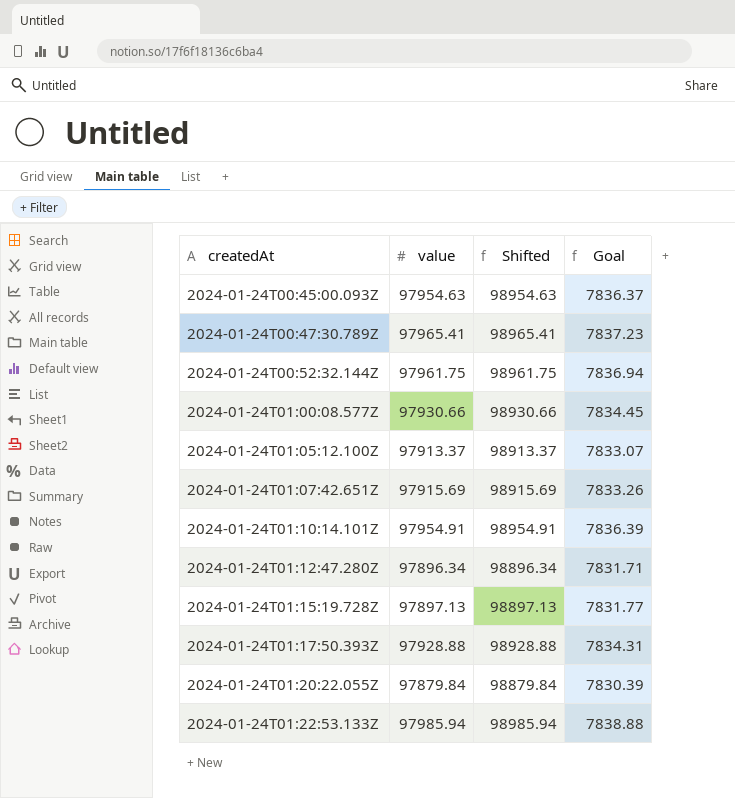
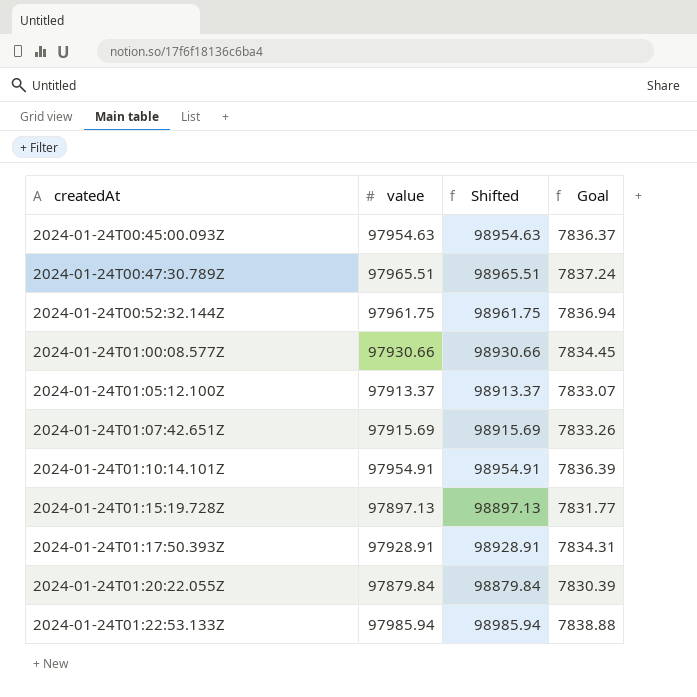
row 2024-01-24T01:12:47.280Z: 97896.34 | 98896.34 | 7831.71 -> none
2024-01-24T00:47:30.789Z | value: 97965.41 -> 97965.51
2024-01-24T00:47:30.789Z | Shifted: 98965.41 -> 98965.51
2024-01-24T00:47:30.789Z | Goal: 7837.23 -> 7837.24
2024-01-24T01:17:50.393Z | value: 97928.88 -> 97928.91
2024-01-24T01:17:50.393Z | Shifted: 98928.88 -> 98928.91

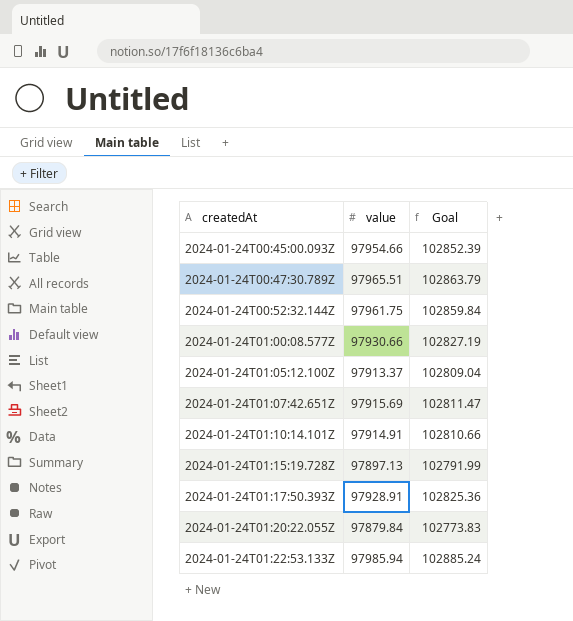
column Shifted | formula: [value] + 1000 -> none
column Goal | formula: [value] * 0.08 -> [value] * 1.05
2024-01-24T00:45:00.093Z | value: 97954.63 -> 97954.66
2024-01-24T01:10:14.101Z | value: 97954.91 -> 97914.91

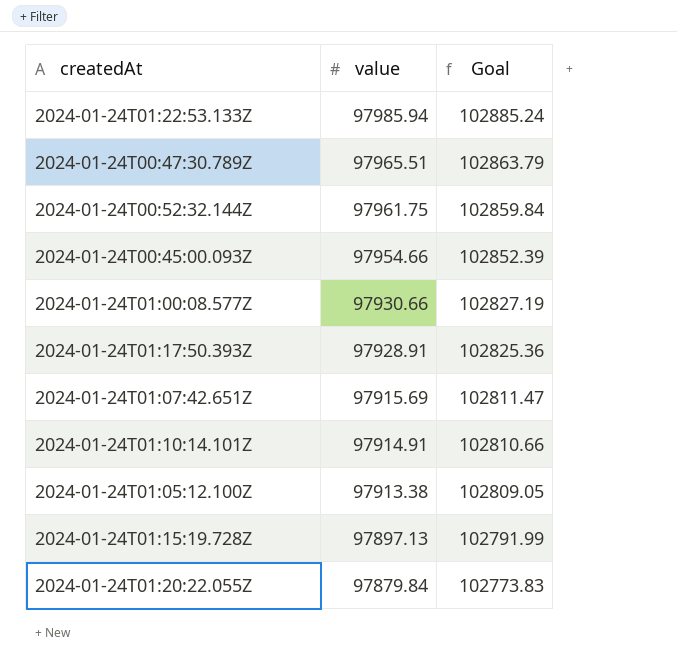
row order: createdAt ascending -> value descending
2024-01-24T01:05:12.100Z | value: 97913.37 -> 97913.38
2024-01-24T01:05:12.100Z | Goal: 102809.04 -> 102809.05

